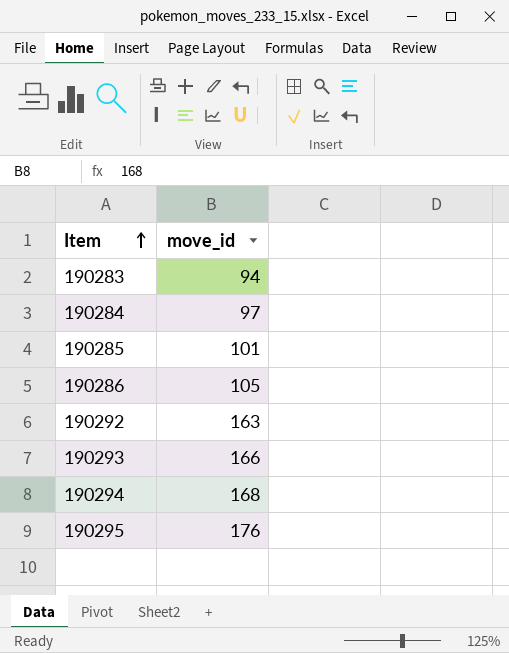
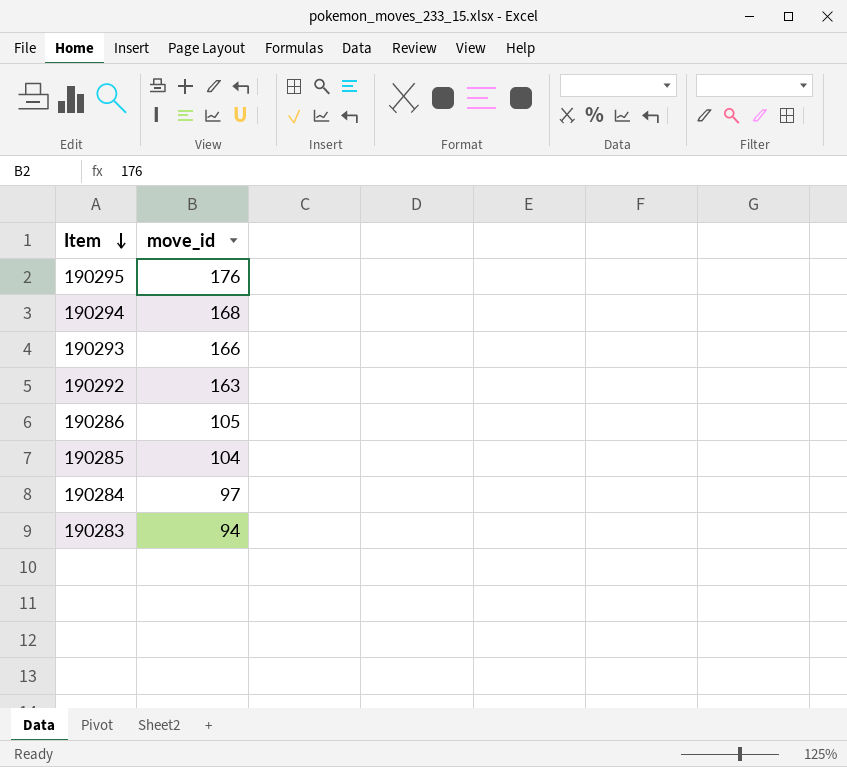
row order: Item ascending -> Item descending
190285 | move_id: 101 -> 104

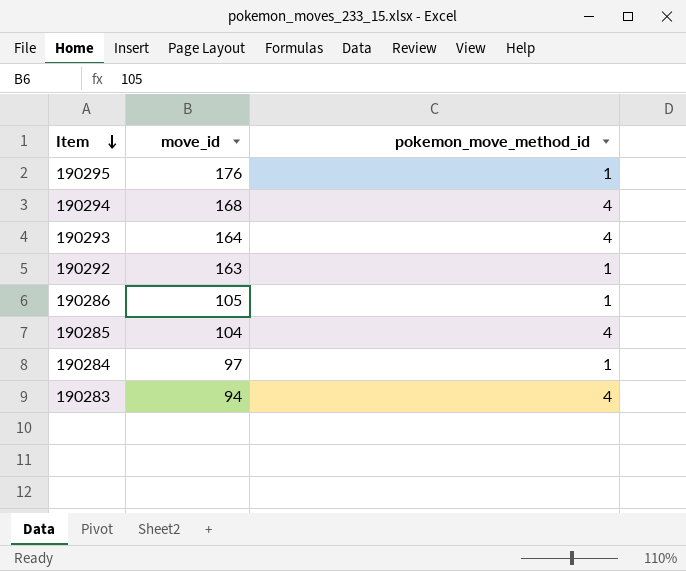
column pokemon_move_method_id | position: none -> 3
190293 | move_id: 166 -> 164

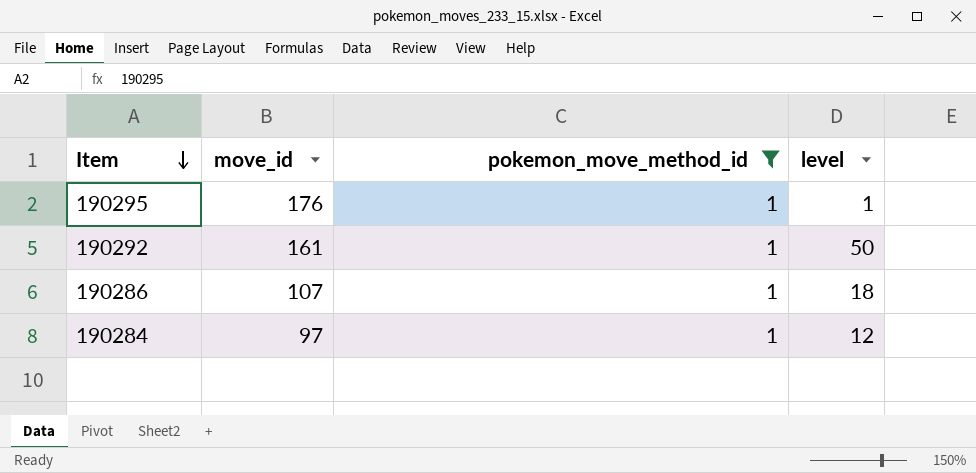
filter: none -> pokemon_move_method_id = 1
column level | position: none -> 4
190292 | move_id: 163 -> 161
190286 | move_id: 105 -> 107

